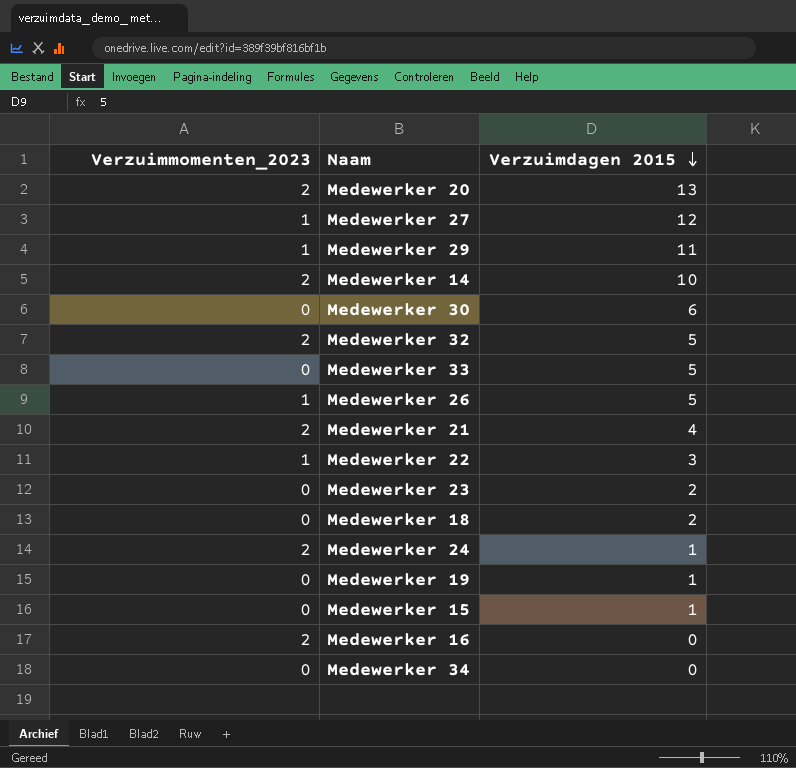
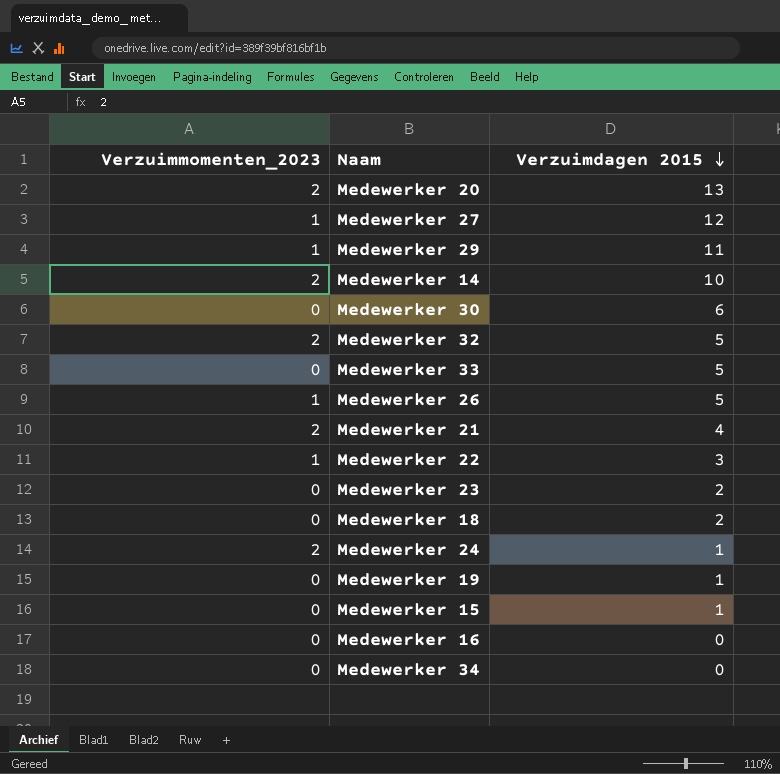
Medewerker 16 | Verzuimmomenten_2023: 2 -> 0

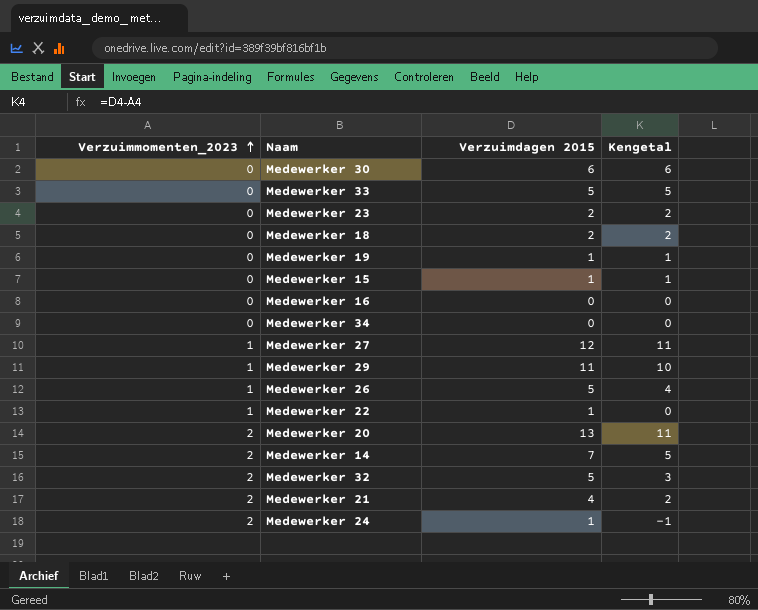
row order: Verzuimdagen 2015 descending -> Verzuimmomenten_2023 ascending
column Kengetal | formula: none -> [Verzuimdagen 2015] - [Verzuimmomenten_2023]
Medewerker 22 | Verzuimdagen 2015: 3 -> 1
Medewerker 14 | Verzuimdagen 2015: 10 -> 7

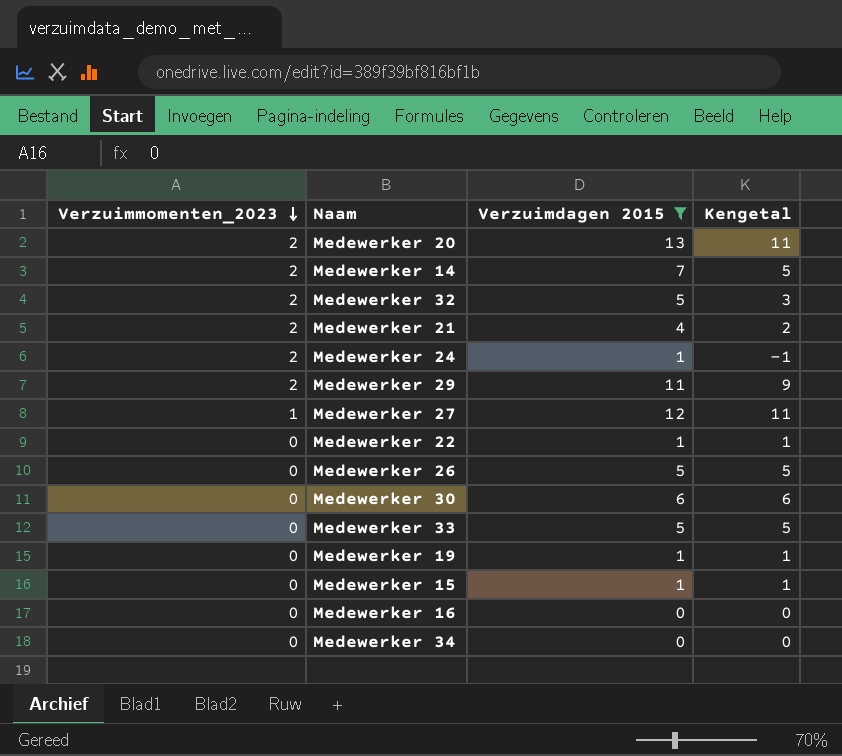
filter: none -> Verzuimdagen 2015 != 2
row order: Verzuimmomenten_2023 ascending -> Verzuimmomenten_2023 descending
Medewerker 29 | Verzuimmomenten_2023: 1 -> 2
Medewerker 29 | Kengetal: 10 -> 9
Medewerker 22 | Verzuimmomenten_2023: 1 -> 0
Medewerker 22 | Kengetal: 0 -> 1
Medewerker 26 | Verzuimmomenten_2023: 1 -> 0
Medewerker 26 | Kengetal: 4 -> 5

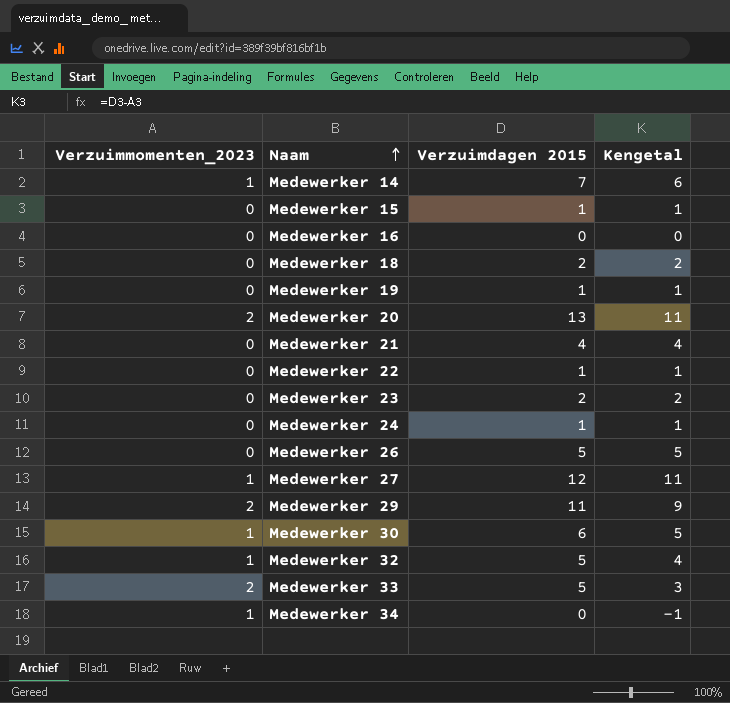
filter: Verzuimdagen 2015 != 2 -> none
row order: Verzuimmomenten_2023 descending -> Naam ascending
Medewerker 14 | Verzuimmomenten_2023: 2 -> 1
Medewerker 14 | Kengetal: 5 -> 6
Medewerker 21 | Verzuimmomenten_2023: 2 -> 0
Medewerker 21 | Kengetal: 2 -> 4
Medewerker 24 | Verzuimmomenten_2023: 2 -> 0
Medewerker 24 | Kengetal: -1 -> 1
Medewerker 30 | Verzuimmomenten_2023: 0 -> 1
Medewerker 30 | Kengetal: 6 -> 5
Medewerker 32 | Verzuimmomenten_2023: 2 -> 1
Medewerker 32 | Kengetal: 3 -> 4
Medewerker 33 | Verzuimmomenten_2023: 0 -> 2
Medewerker 33 | Kengetal: 5 -> 3
Medewerker 34 | Verzuimmomenten_2023: 0 -> 1
Medewerker 34 | Kengetal: 0 -> -1

